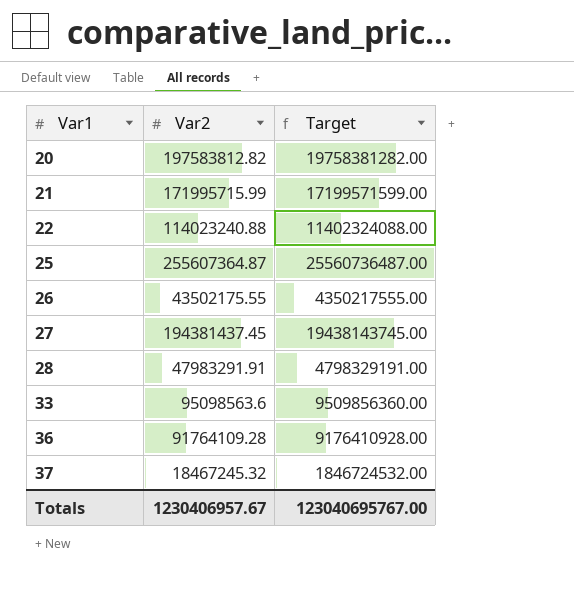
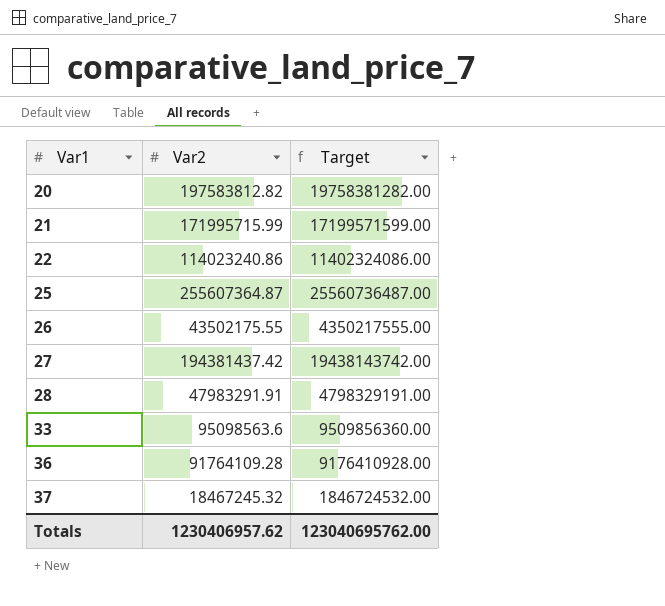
22 | Var2: 114023240.88 -> 114023240.86
22 | Target: 11402324088.00 -> 11402324086.00
27 | Var2: 194381437.45 -> 194381437.42
27 | Target: 19438143745.00 -> 19438143742.00
Totals | Var2: 1230406957.67 -> 1230406957.62
Totals | Target: 123040695767.00 -> 123040695762.00

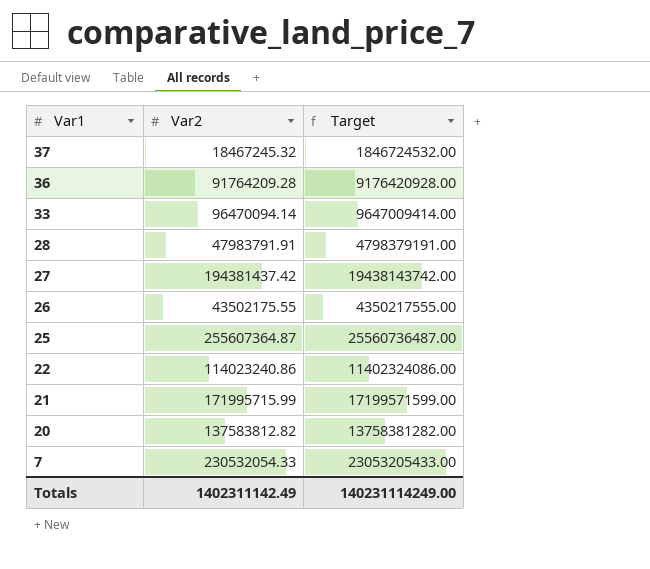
row order: Var1 ascending -> Var1 descending
36 | Var2: 91764109.28 -> 91764209.28
36 | Target: 9176410928.00 -> 9176420928.00
33 | Var2: 95098563.6 -> 96470094.14
33 | Target: 9509856360.00 -> 9647009414.00
28 | Var2: 47983291.91 -> 47983791.91
28 | Target: 4798329191.00 -> 4798379191.00
20 | Var2: 197583812.82 -> 137583812.82
20 | Target: 19758381282.00 -> 13758381282.00
row 7: none -> 230532054.33 | 23053205433.00
Totals | Var2: 1230406957.62 -> 1402311142.49
Totals | Target: 123040695762.00 -> 140231114249.00

